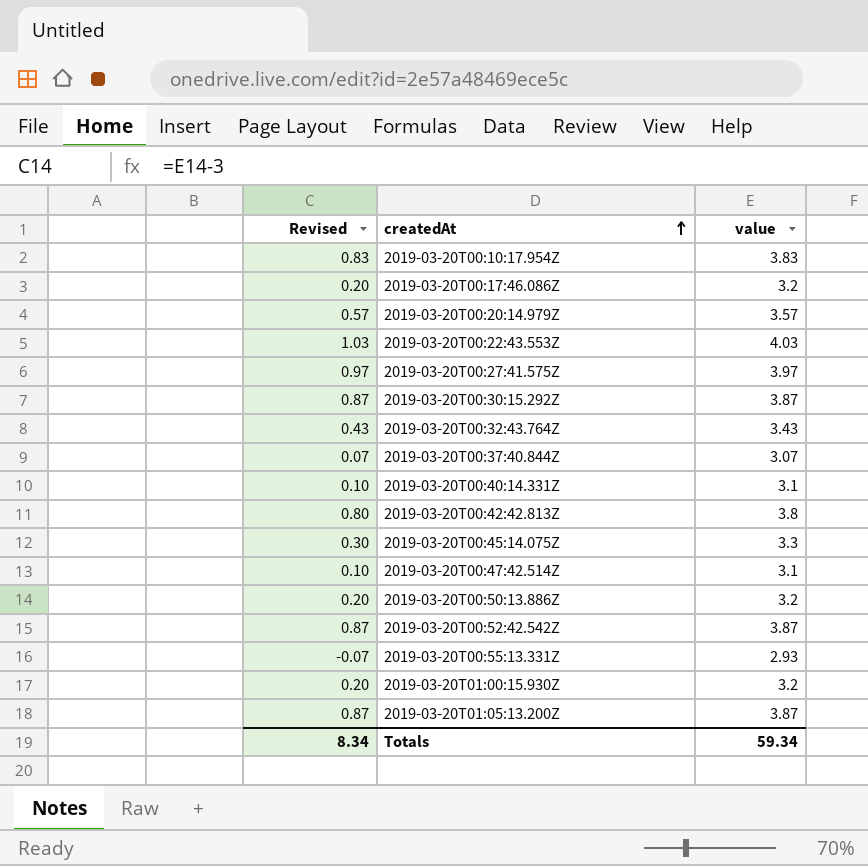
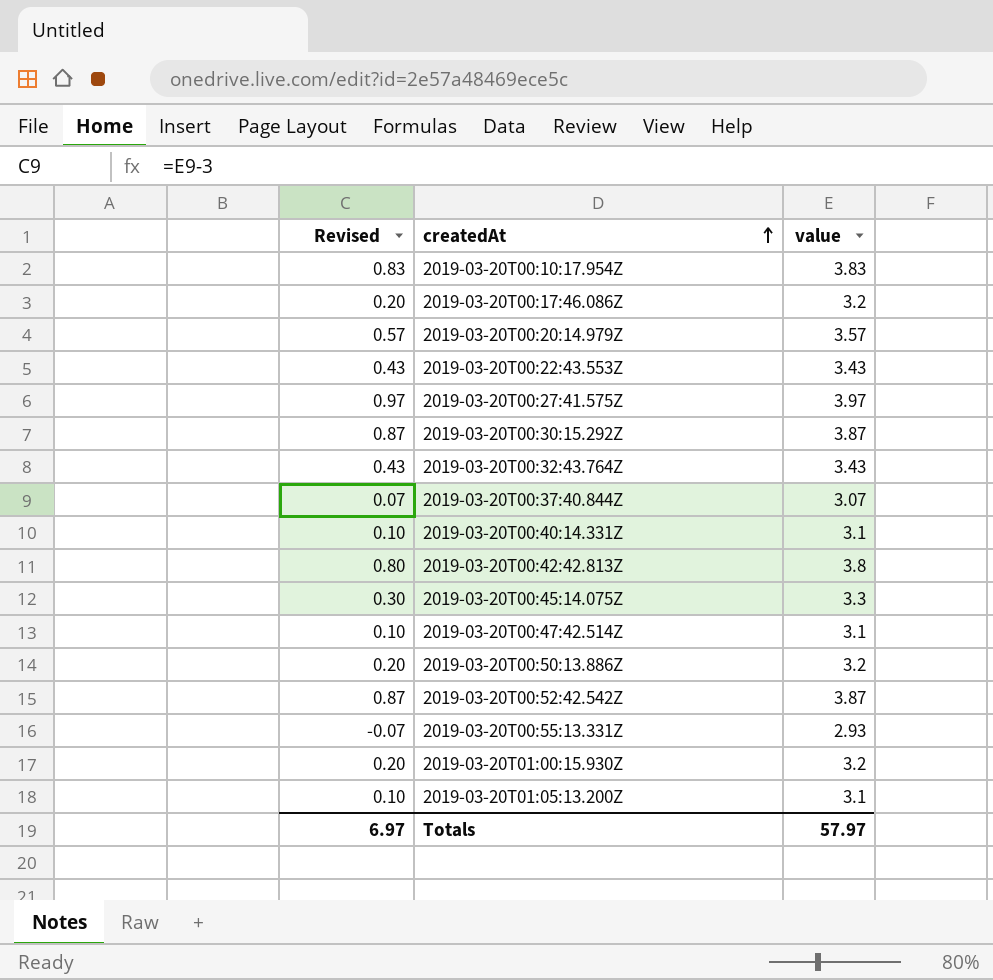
2019-03-20T00:22:43.553Z | Revised: 1.03 -> 0.43
2019-03-20T00:22:43.553Z | value: 4.03 -> 3.43
2019-03-20T01:05:13.200Z | Revised: 0.87 -> 0.10
2019-03-20T01:05:13.200Z | value: 3.87 -> 3.1
Totals | Revised: 8.34 -> 6.97
Totals | value: 59.34 -> 57.97

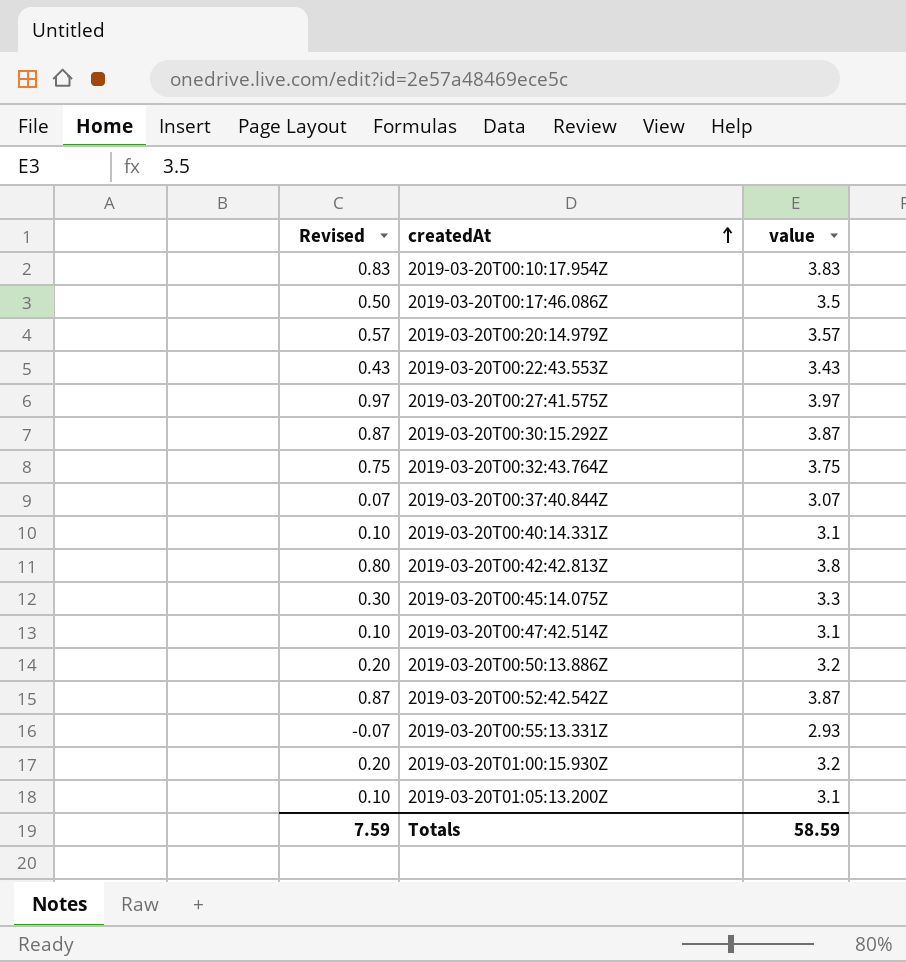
2019-03-20T00:17:46.086Z | Revised: 0.20 -> 0.50
2019-03-20T00:17:46.086Z | value: 3.2 -> 3.5
2019-03-20T00:32:43.764Z | Revised: 0.43 -> 0.75
2019-03-20T00:32:43.764Z | value: 3.43 -> 3.75
Totals | Revised: 6.97 -> 7.59
Totals | value: 57.97 -> 58.59

